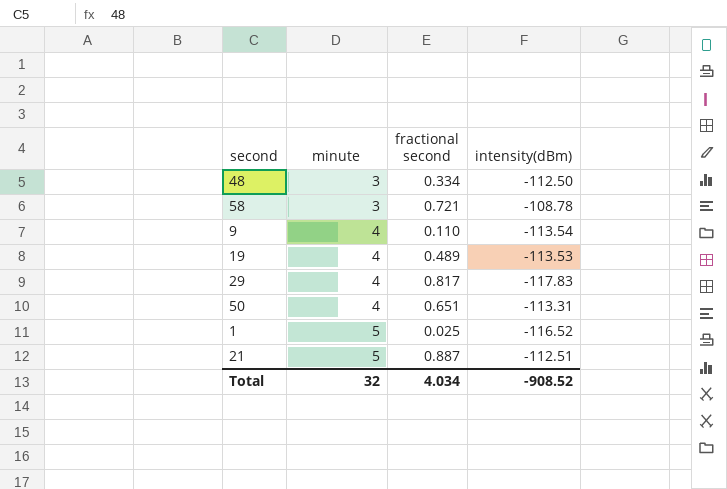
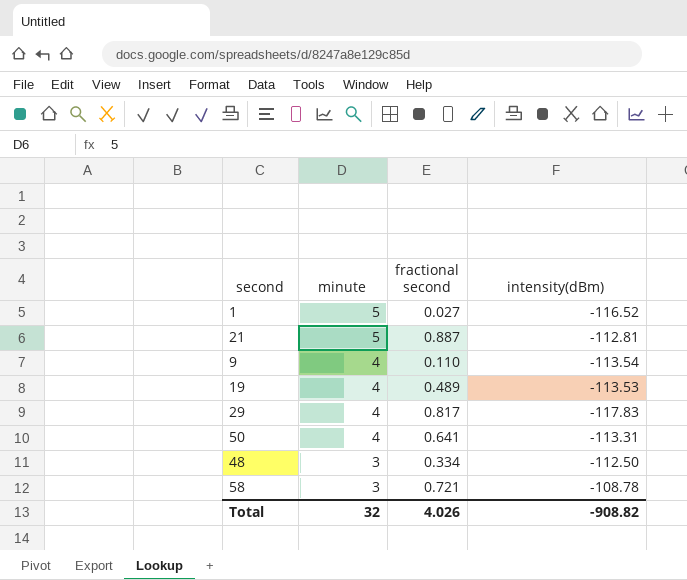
row order: minute ascending -> minute descending
1 | fractional second: 0.025 -> 0.027
21 | intensity(dBm): -112.51 -> -112.81
50 | fractional second: 0.651 -> 0.641
Total | fractional second: 4.034 -> 4.026
Total | intensity(dBm): -908.52 -> -908.82

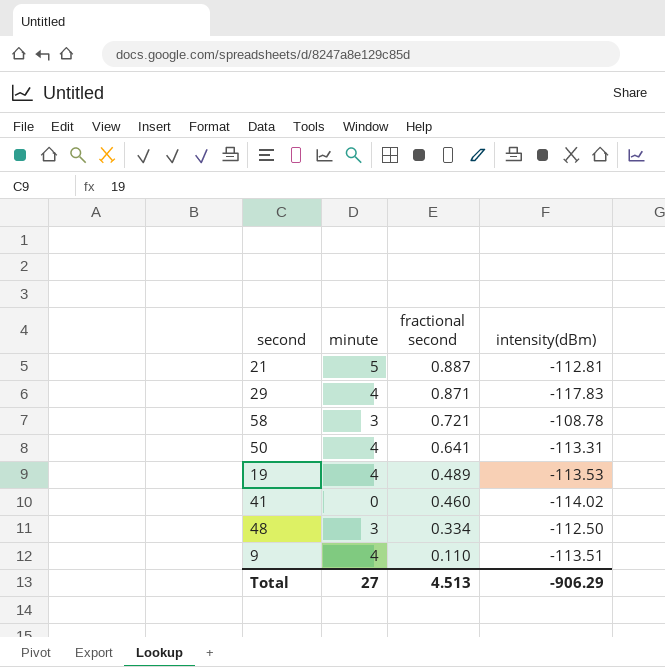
row order: minute descending -> fractional second descending
row 1: 5 | 0.027 | -116.52 -> none
29 | fractional second: 0.817 -> 0.871
row 41: none -> 0 | 0.460 | -114.02
9 | intensity(dBm): -113.54 -> -113.51
Total | minute: 32 -> 27
Total | fractional second: 4.026 -> 4.513
Total | intensity(dBm): -908.82 -> -906.29

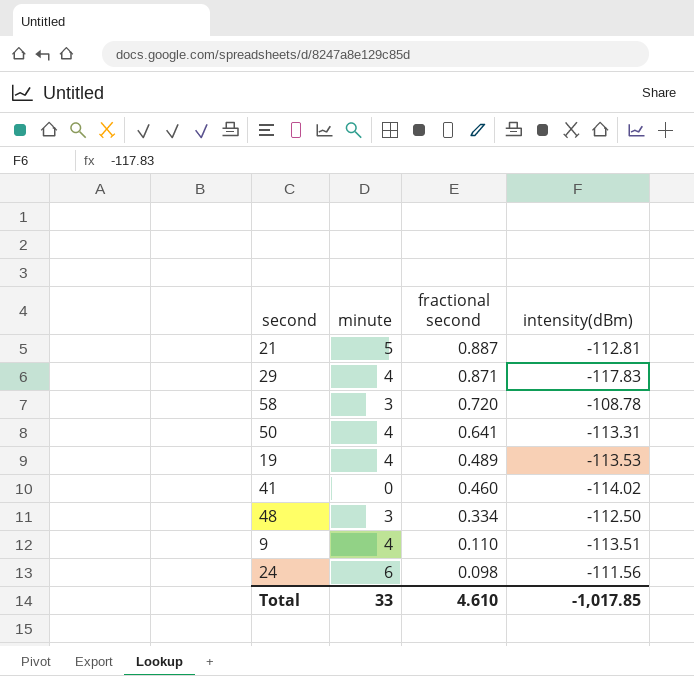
58 | fractional second: 0.721 -> 0.720
row 24: none -> 6 | 0.098 | -111.56
Total | minute: 27 -> 33
Total | fractional second: 4.513 -> 4.610
Total | intensity(dBm): -906.29 -> -1,017.85

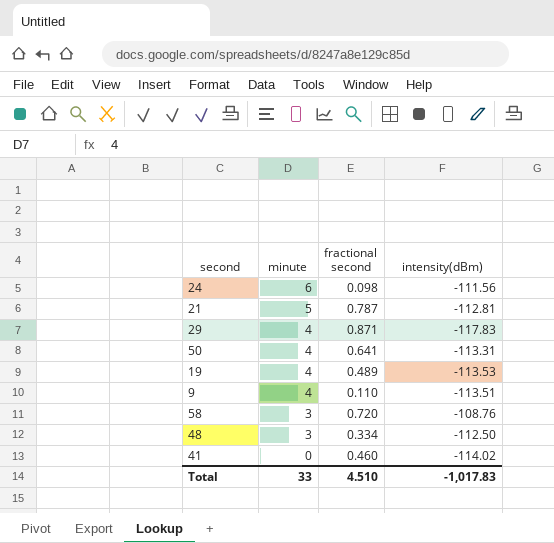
row order: fractional second descending -> minute descending
21 | fractional second: 0.887 -> 0.787
58 | intensity(dBm): -108.78 -> -108.76
Total | fractional second: 4.610 -> 4.510
Total | intensity(dBm): -1,017.85 -> -1,017.83

